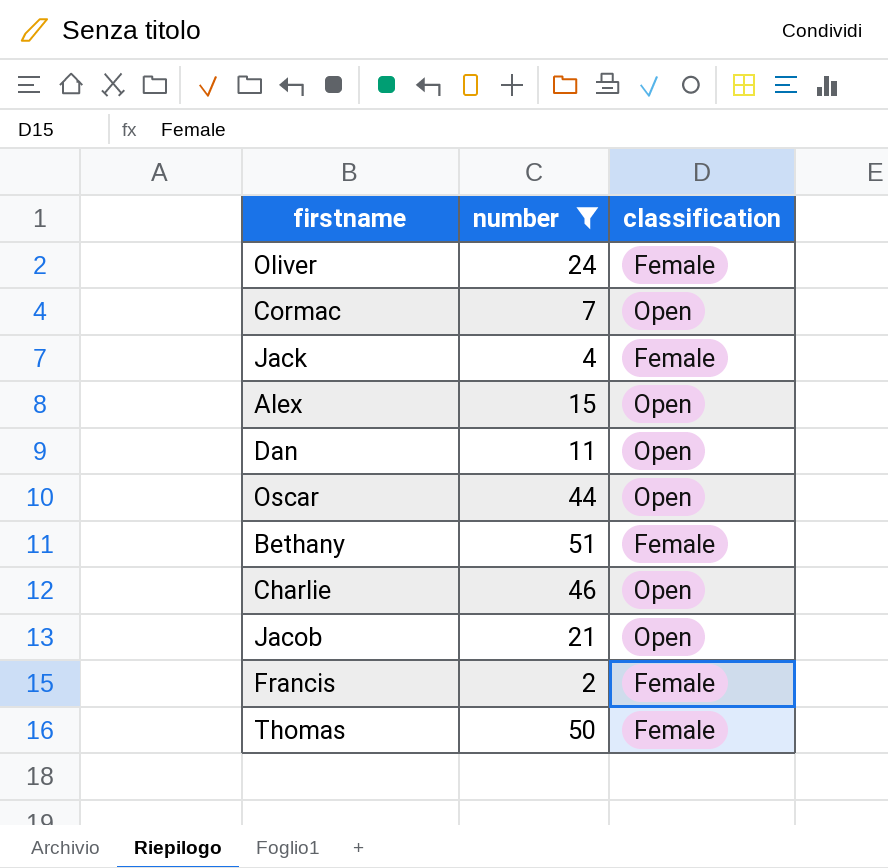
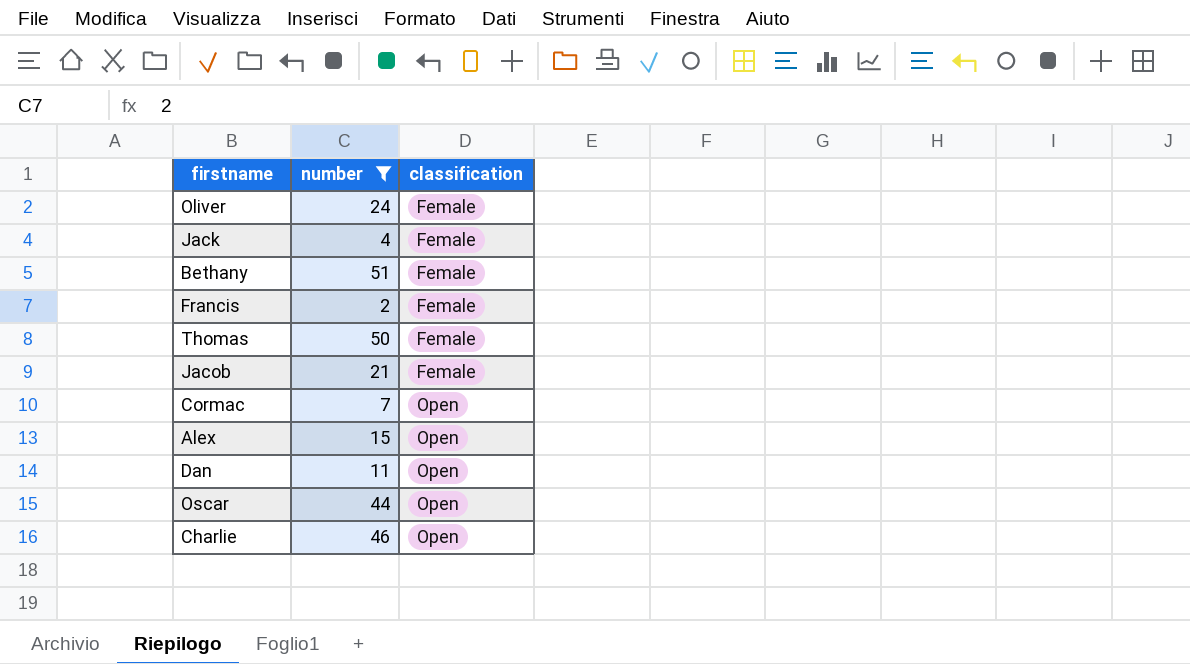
row order: none -> classification ascending
Jacob | classification: Open -> Female

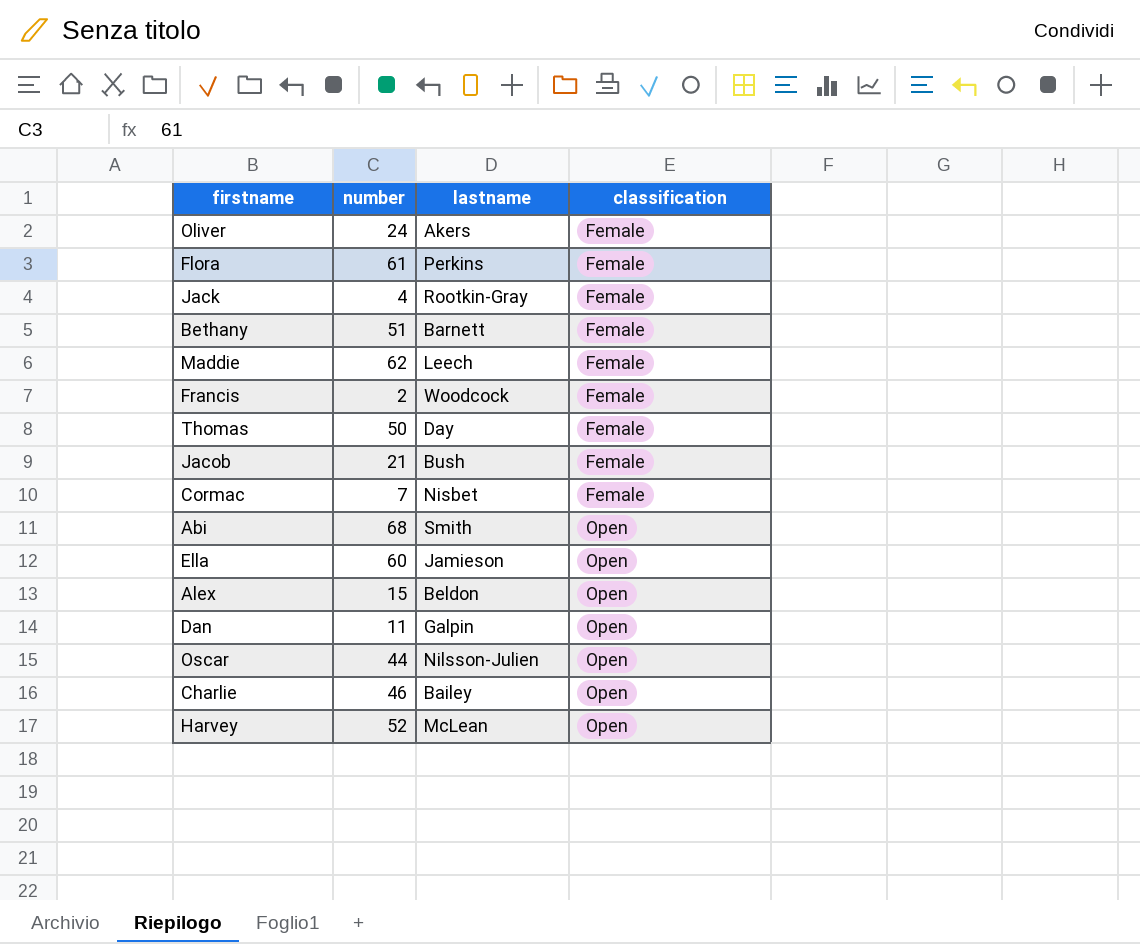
filter: number <= 51 -> none
column lastname | position: none -> 3
Cormac | classification: Open -> Female

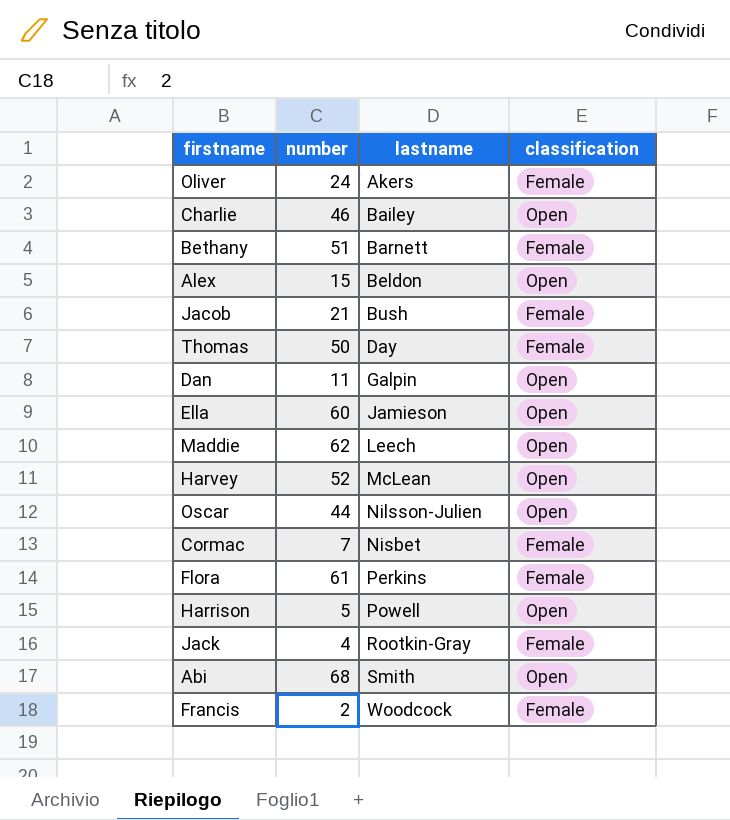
row order: classification ascending -> lastname ascending
Maddie | classification: Female -> Open
row Harrison: none -> 5 | Powell | Open

